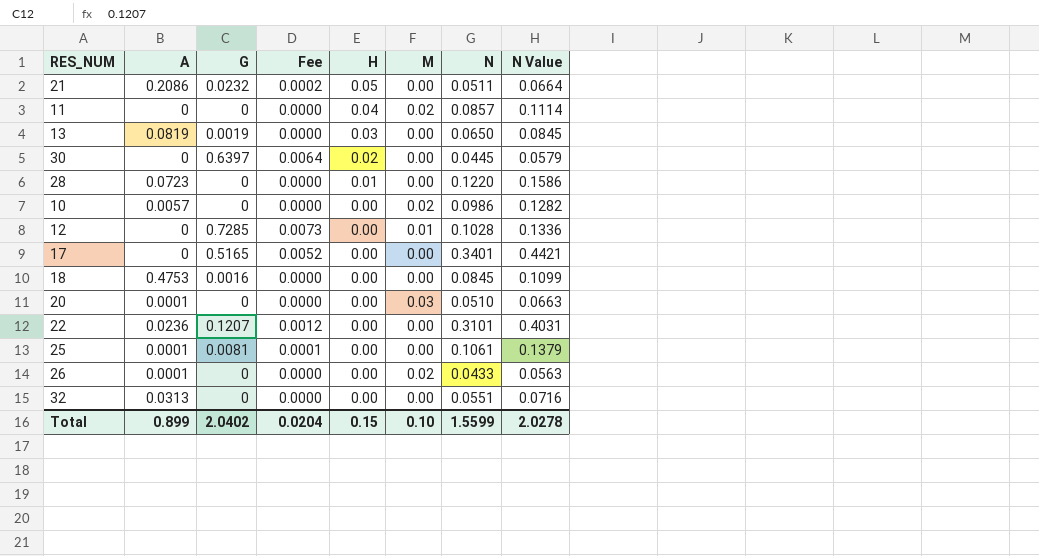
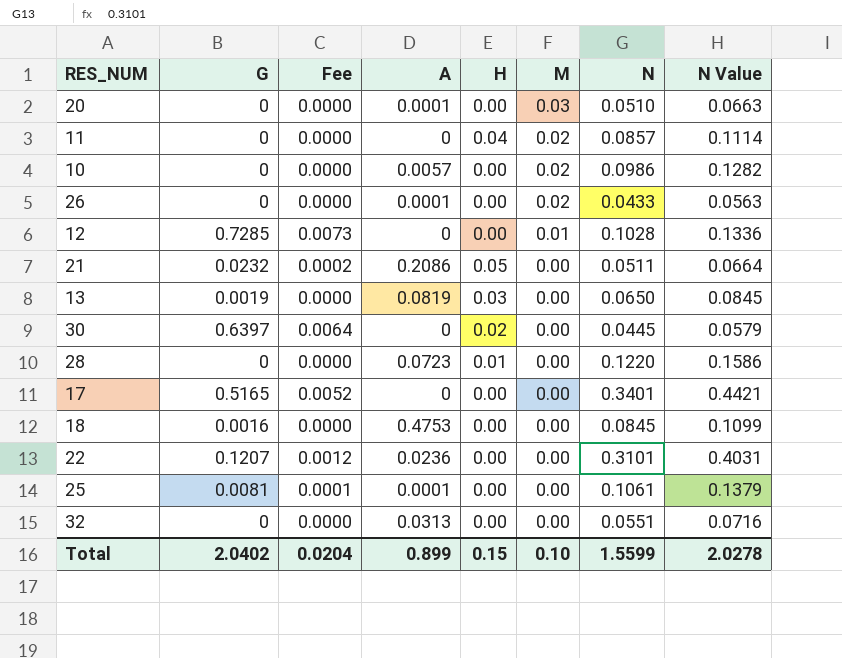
row order: H descending -> M descending
column A | position: 2 -> 4

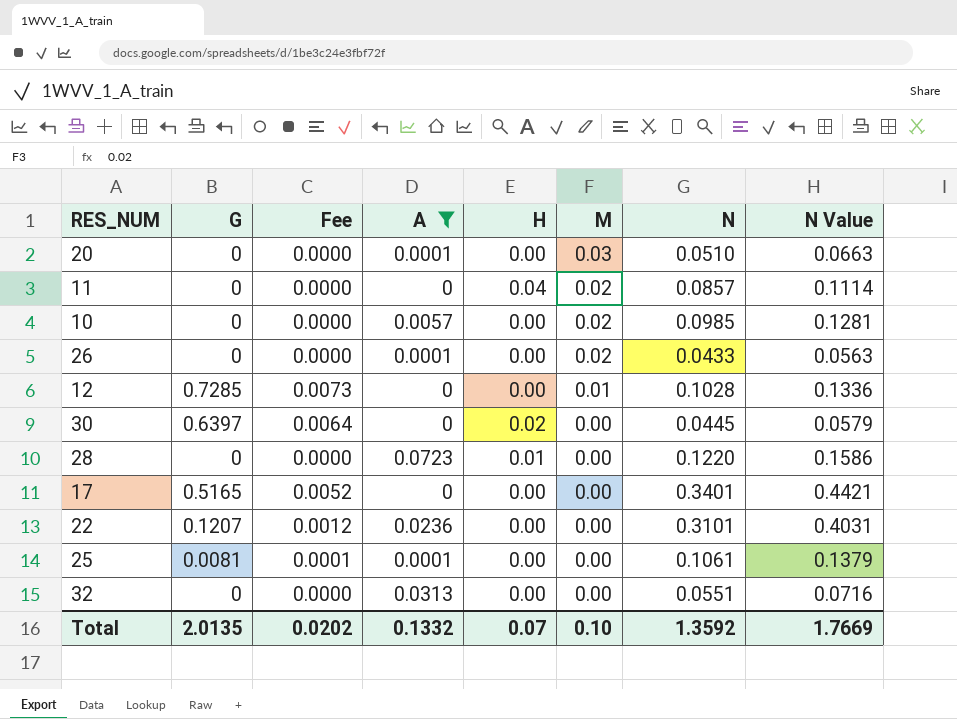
filter: none -> A <= 0.0723
10 | N: 0.0986 -> 0.0985
10 | N Value: 0.1282 -> 0.1281
Total | G: 2.0402 -> 2.0135
Total | Fee: 0.0204 -> 0.0202
Total | A: 0.899 -> 0.1332
Total | H: 0.15 -> 0.07
Total | N: 1.5599 -> 1.3592
Total | N Value: 2.0278 -> 1.7669

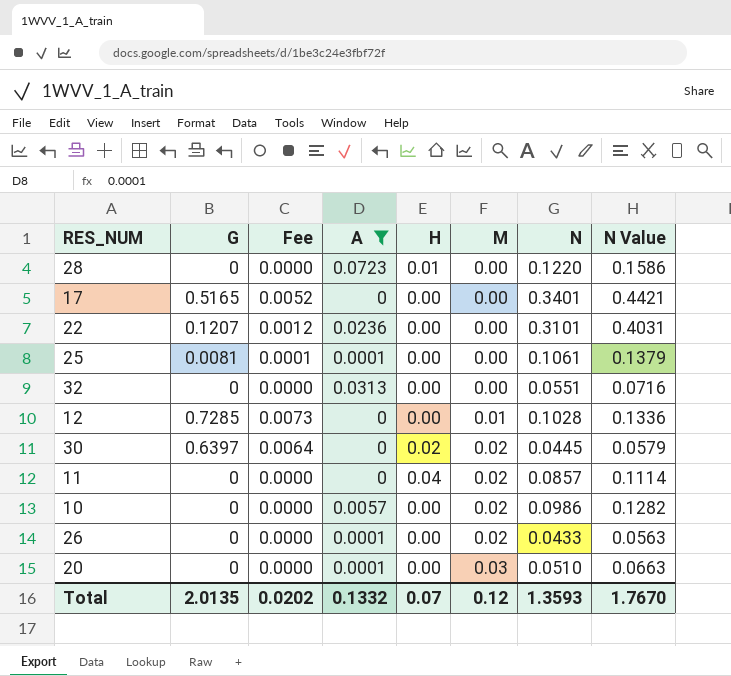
row order: M descending -> M ascending
30 | M: 0.00 -> 0.02
10 | N: 0.0985 -> 0.0986
10 | N Value: 0.1281 -> 0.1282
Total | M: 0.10 -> 0.12
Total | N: 1.3592 -> 1.3593
Total | N Value: 1.7669 -> 1.7670

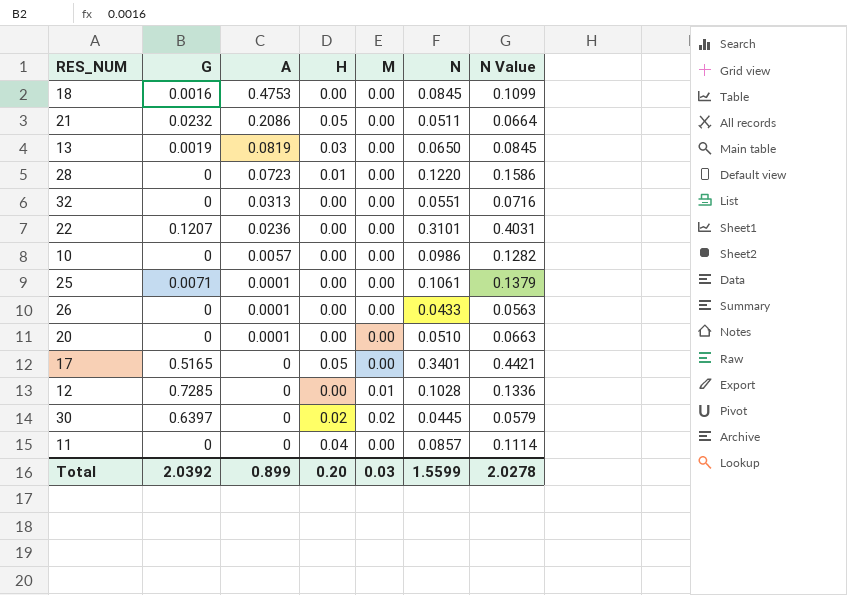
filter: A <= 0.0723 -> none
row order: M ascending -> A descending
column Fee | formula: [G] * 0.01 -> none
10 | M: 0.02 -> 0.00
25 | G: 0.0081 -> 0.0071
26 | M: 0.02 -> 0.00
20 | M: 0.03 -> 0.00
17 | H: 0.00 -> 0.05
11 | M: 0.02 -> 0.00
Total | G: 2.0135 -> 2.0392
Total | A: 0.1332 -> 0.899
Total | H: 0.07 -> 0.20
Total | M: 0.12 -> 0.03
Total | N: 1.3593 -> 1.5599
Total | N Value: 1.7670 -> 2.0278

